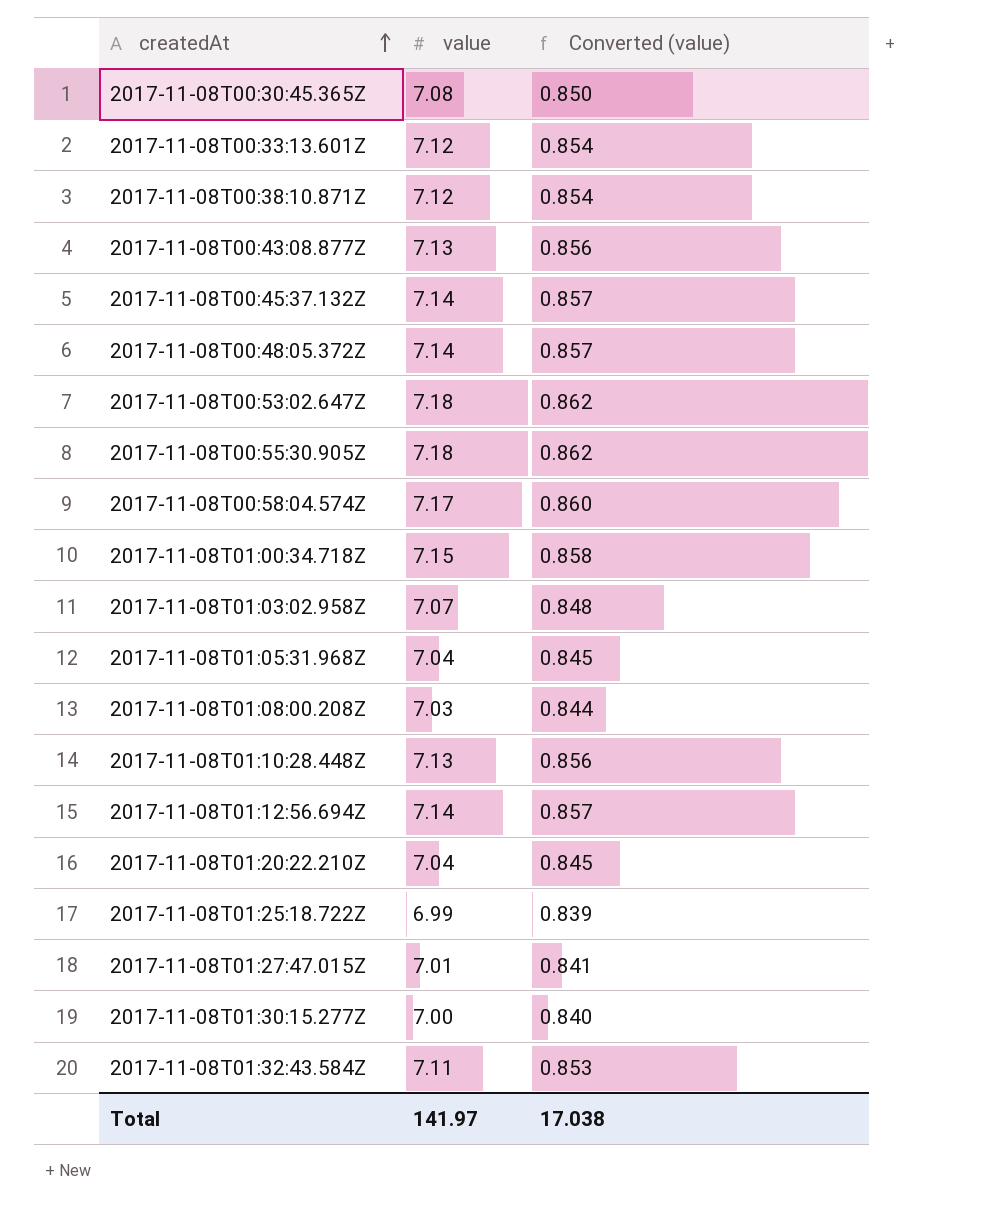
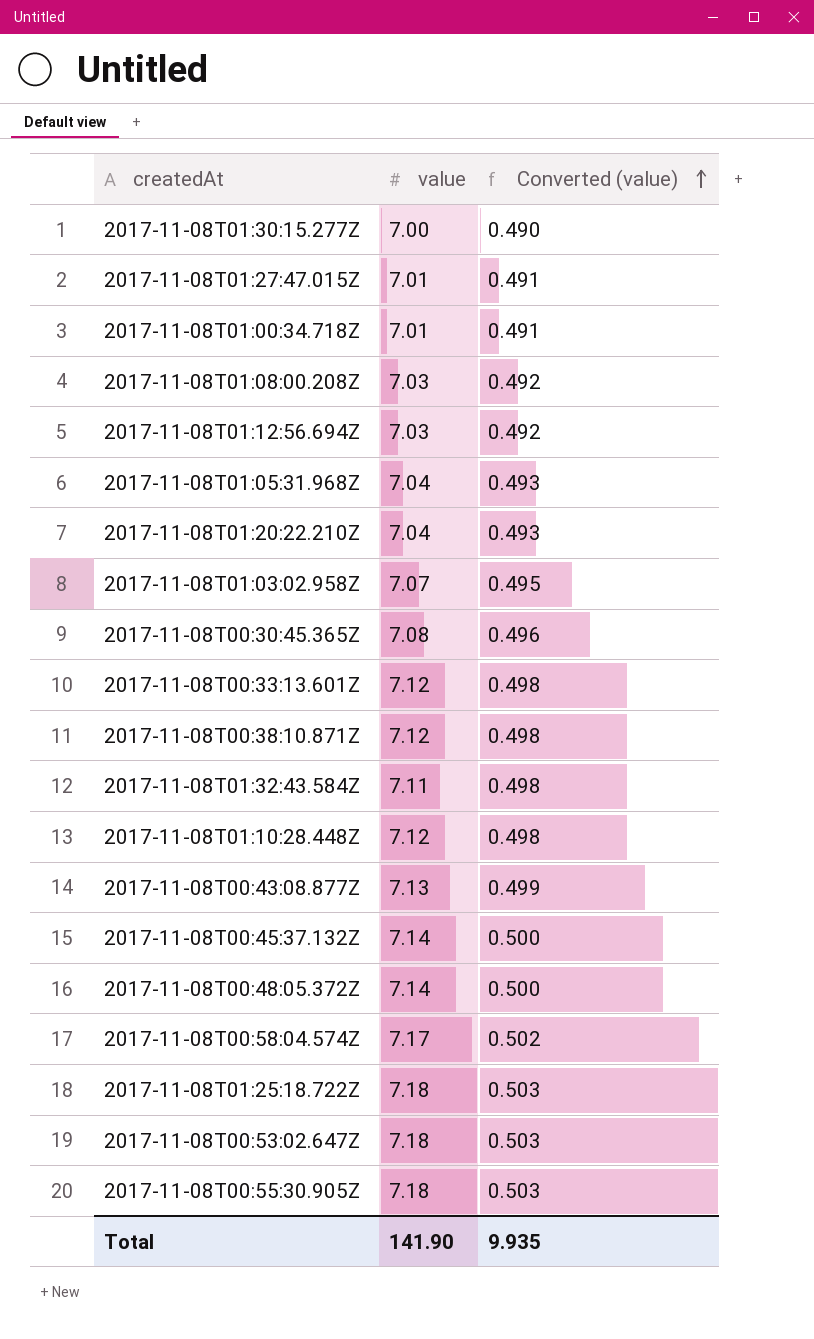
row order: createdAt ascending -> Converted (value) ascending
column Converted (value) | formula: [value] * 0.12 -> [value] * 0.07
2017-11-08T01:00:34.718Z | value: 7.15 -> 7.01
2017-11-08T01:12:56.694Z | value: 7.14 -> 7.03
2017-11-08T01:10:28.448Z | value: 7.13 -> 7.12
2017-11-08T01:25:18.722Z | value: 6.99 -> 7.18
Total | value: 141.97 -> 141.90
Total | Converted (value): 17.038 -> 9.935

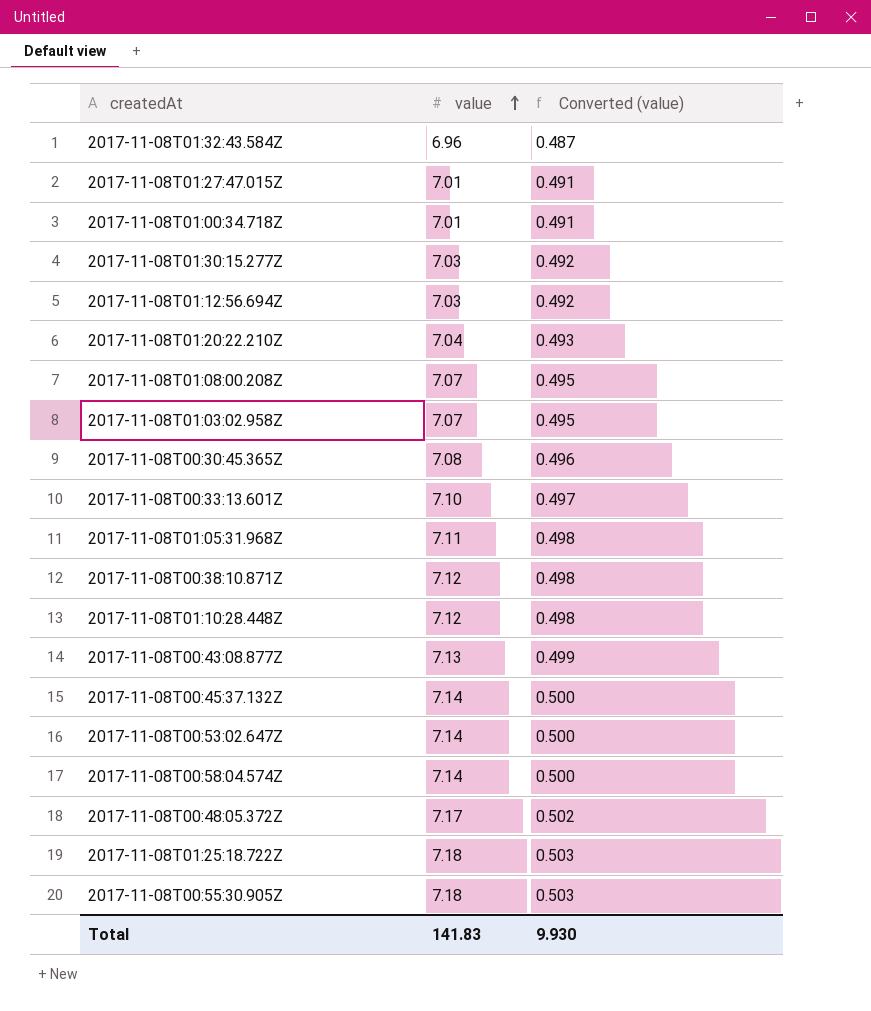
row order: Converted (value) ascending -> value ascending
2017-11-08T01:32:43.584Z | value: 7.11 -> 6.96
2017-11-08T01:32:43.584Z | Converted (value): 0.498 -> 0.487
2017-11-08T01:30:15.277Z | value: 7.00 -> 7.03
2017-11-08T01:30:15.277Z | Converted (value): 0.490 -> 0.492
2017-11-08T01:08:00.208Z | value: 7.03 -> 7.07
2017-11-08T01:08:00.208Z | Converted (value): 0.492 -> 0.495
2017-11-08T00:33:13.601Z | value: 7.12 -> 7.10
2017-11-08T00:33:13.601Z | Converted (value): 0.498 -> 0.497
2017-11-08T01:05:31.968Z | value: 7.04 -> 7.11
2017-11-08T01:05:31.968Z | Converted (value): 0.493 -> 0.498
2017-11-08T00:53:02.647Z | value: 7.18 -> 7.14
2017-11-08T00:53:02.647Z | Converted (value): 0.503 -> 0.500
2017-11-08T00:58:04.574Z | value: 7.17 -> 7.14
2017-11-08T00:58:04.574Z | Converted (value): 0.502 -> 0.500
2017-11-08T00:48:05.372Z | value: 7.14 -> 7.17
2017-11-08T00:48:05.372Z | Converted (value): 0.500 -> 0.502
Total | value: 141.90 -> 141.83
Total | Converted (value): 9.935 -> 9.930

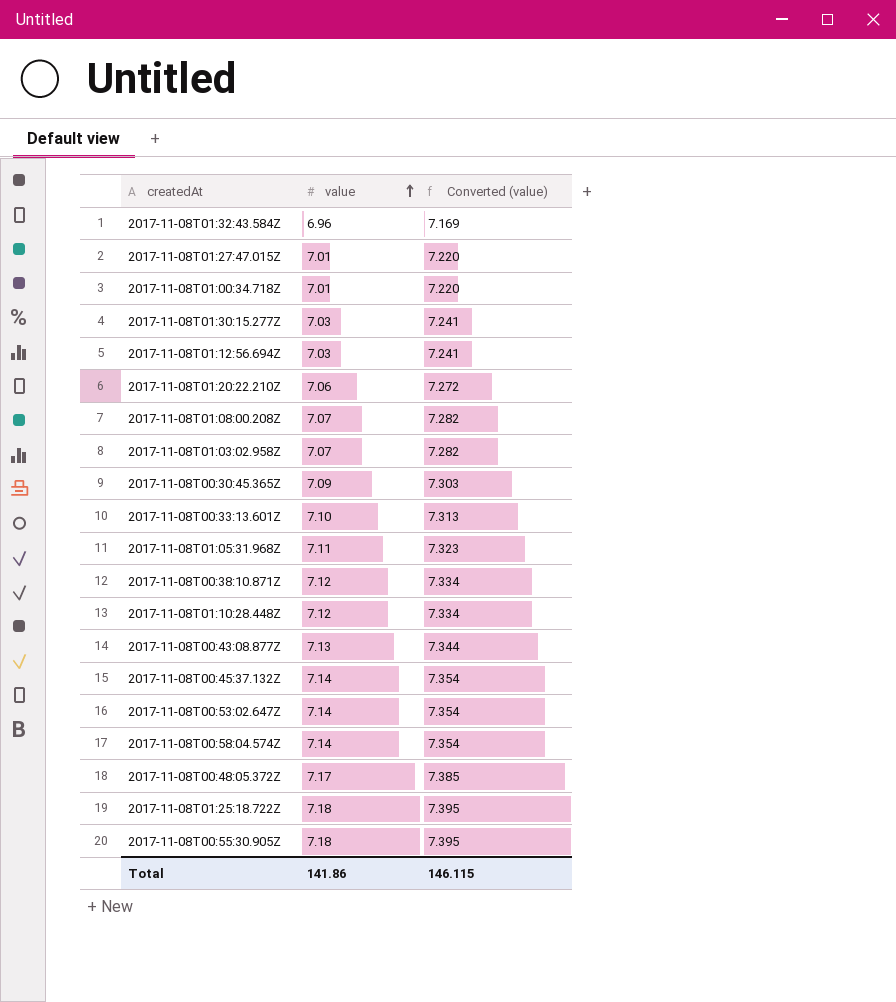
column Converted (value) | formula: [value] * 0.07 -> [value] * 1.03
2017-11-08T01:20:22.210Z | value: 7.04 -> 7.06
2017-11-08T00:30:45.365Z | value: 7.08 -> 7.09
Total | value: 141.83 -> 141.86
Total | Converted (value): 9.930 -> 146.115

